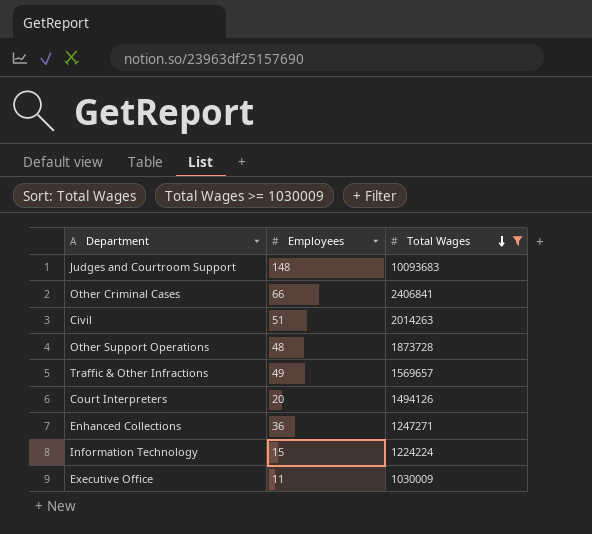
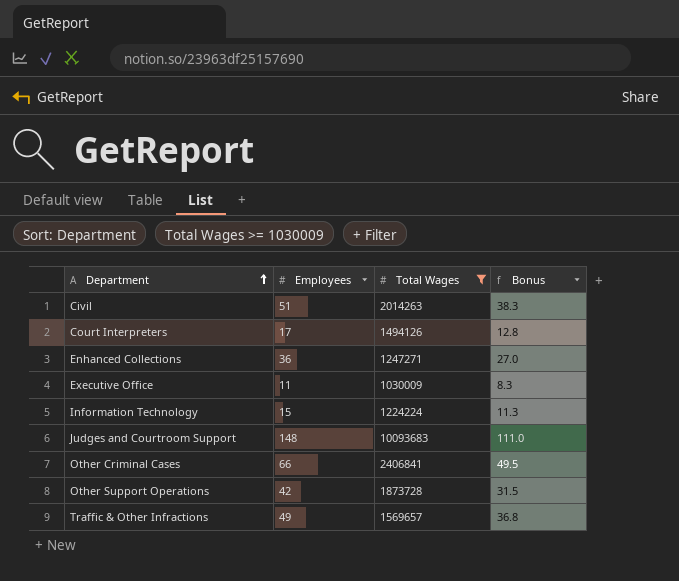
row order: Total Wages descending -> Department ascending
column Bonus | formula: none -> [Employees] * 0.75
Court Interpreters | Employees: 20 -> 17
Other Support Operations | Employees: 48 -> 42

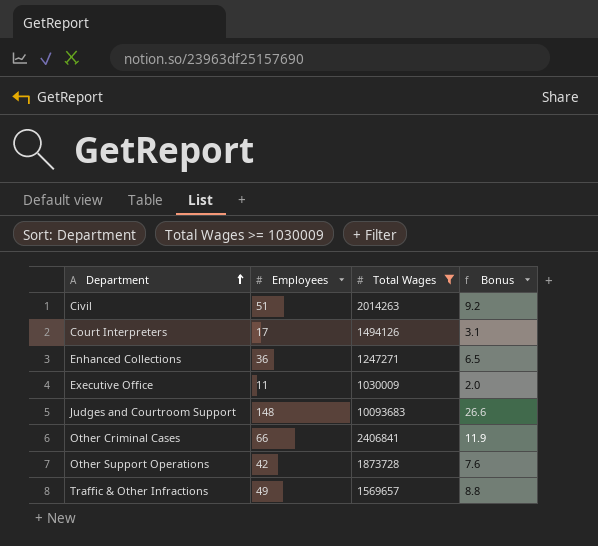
column Bonus | formula: [Employees] * 0.75 -> [Employees] * 0.18
row Information Technology: 15 | 1224224 | 11.3 -> none

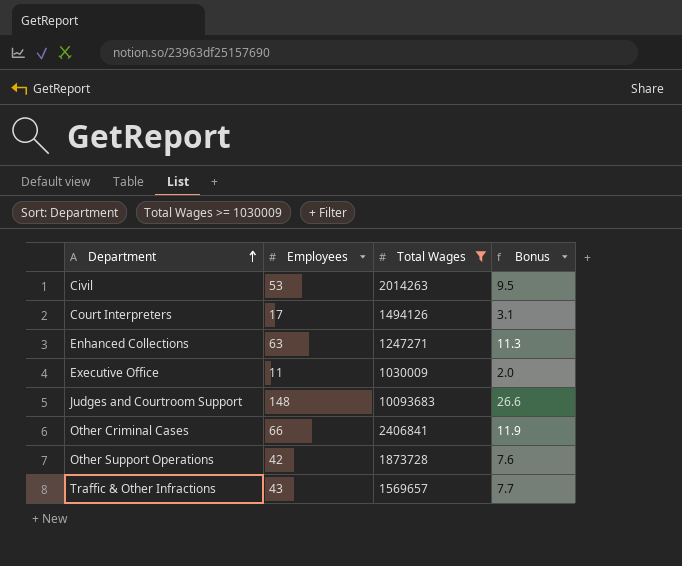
Civil | Employees: 51 -> 53
Civil | Bonus: 9.2 -> 9.5
Enhanced Collections | Employees: 36 -> 63
Enhanced Collections | Bonus: 6.5 -> 11.3
Traffic & Other Infractions | Employees: 49 -> 43
Traffic & Other Infractions | Bonus: 8.8 -> 7.7

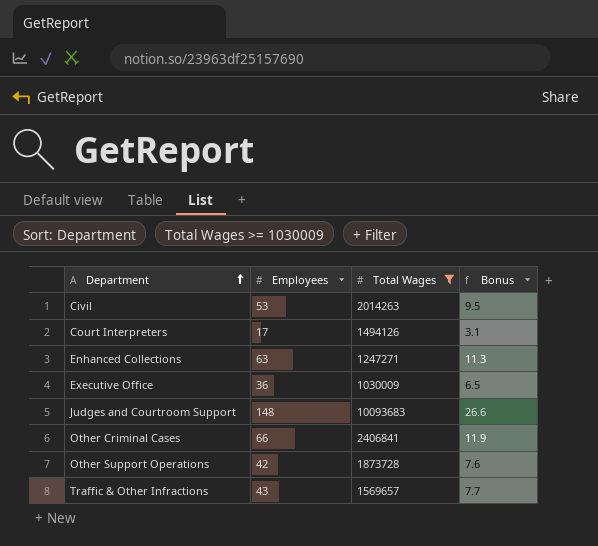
Executive Office | Employees: 11 -> 36
Executive Office | Bonus: 2.0 -> 6.5

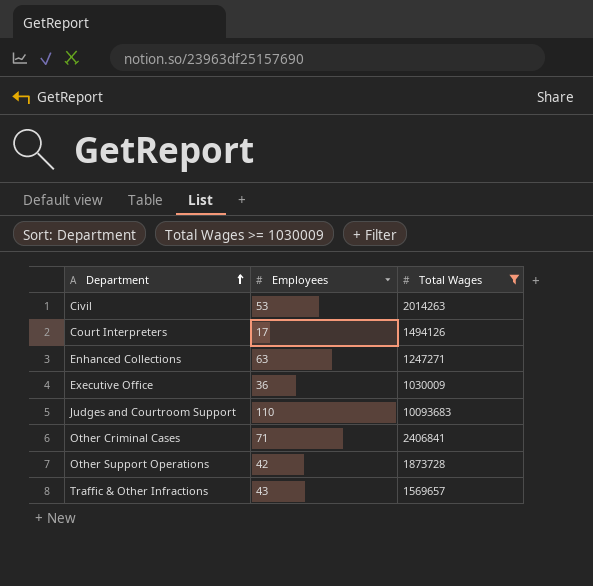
column Bonus | formula: [Employees] * 0.18 -> none
Judges and Courtroom Support | Employees: 148 -> 110
Other Criminal Cases | Employees: 66 -> 71

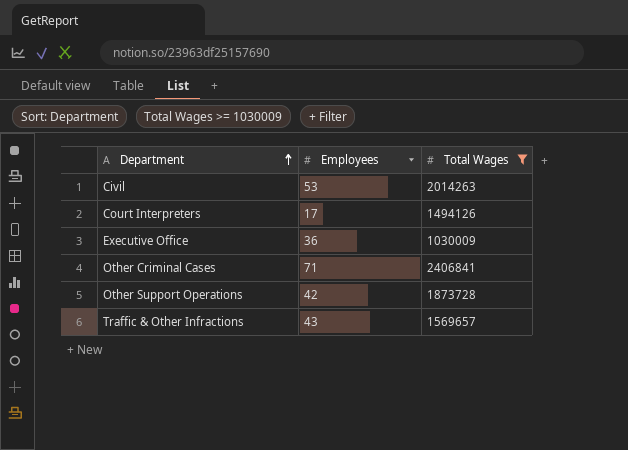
row Enhanced Collections: 63 | 1247271 -> none
row Judges and Courtroom Support: 110 | 10093683 -> none

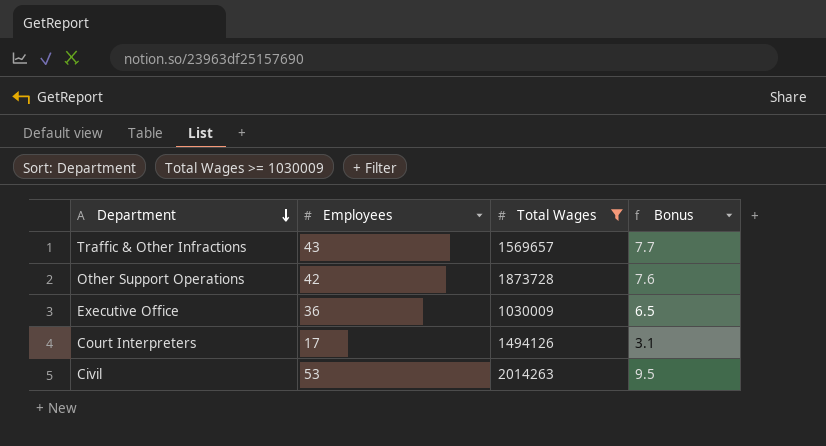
row order: Department ascending -> Department descending
column Bonus | formula: none -> [Employees] * 0.18
row Other Criminal Cases: 71 | 2406841 -> none

